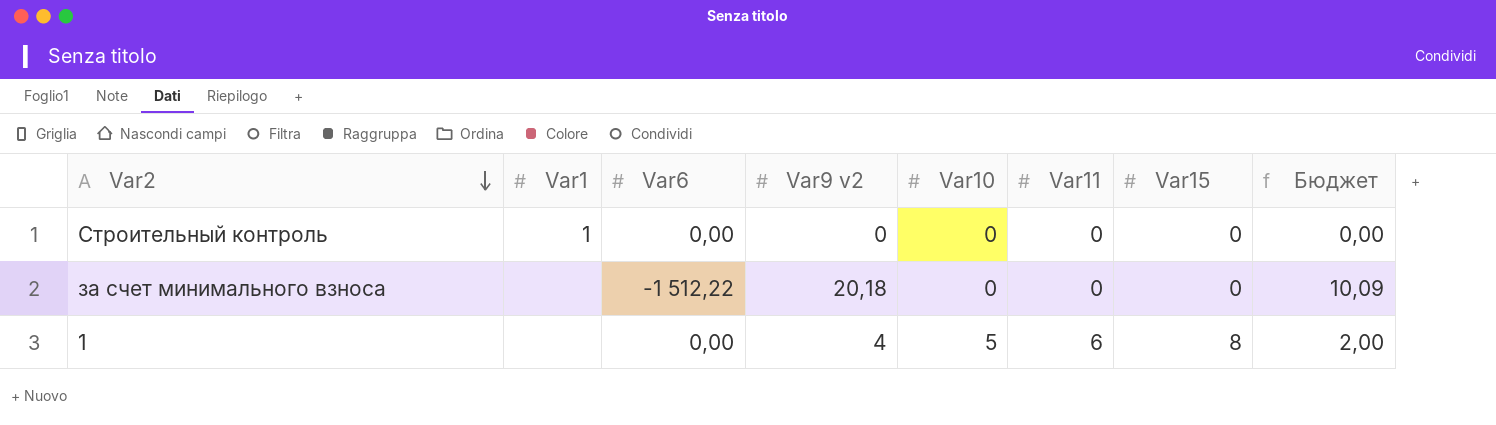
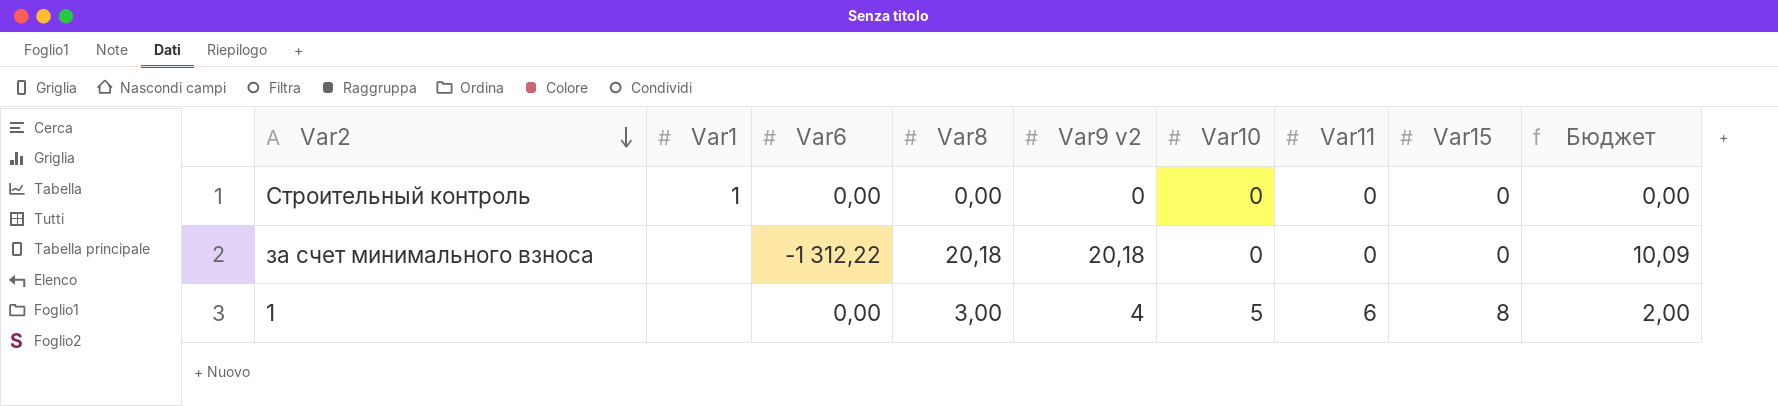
column Var8 | position: none -> 4
за счет минимального взноса | Var6: -1 512,22 -> -1 312,22

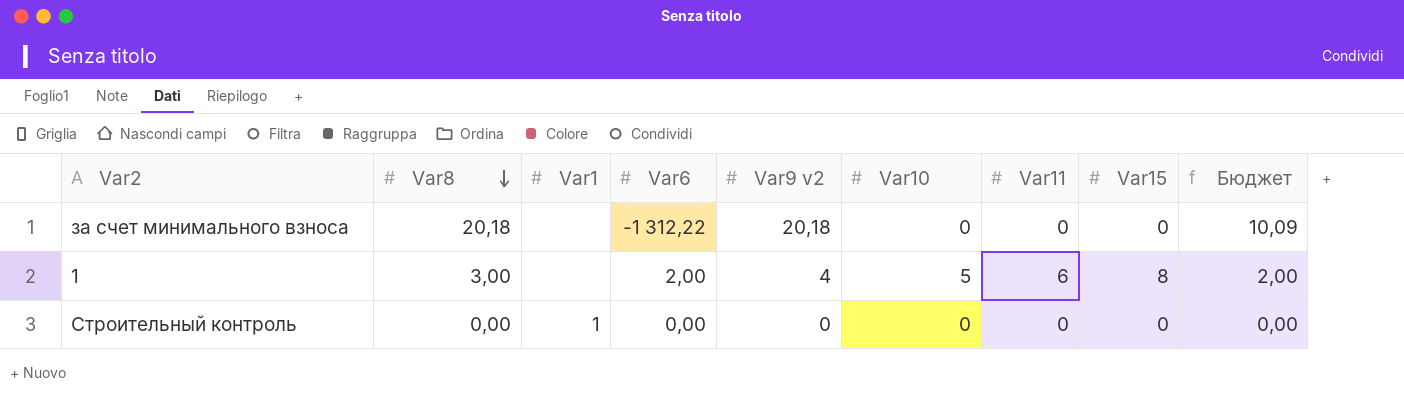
row order: Var2 descending -> Var8 descending
column Var8 | position: 4 -> 2
1 | Var6: 0,00 -> 2,00

